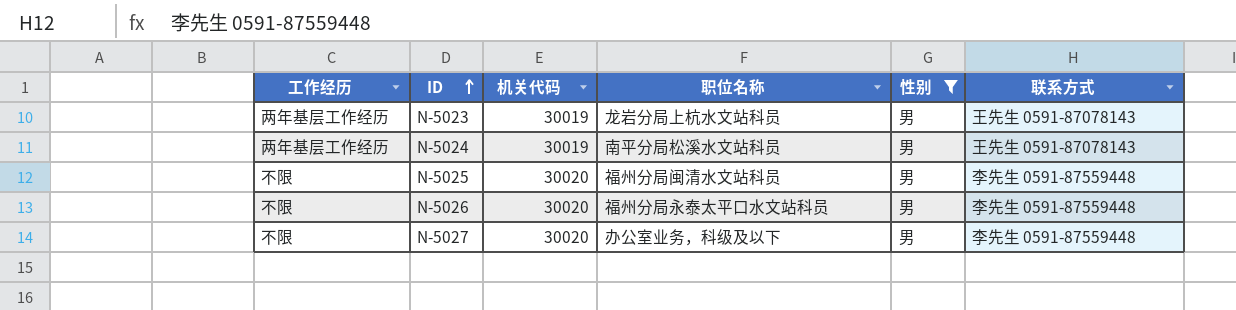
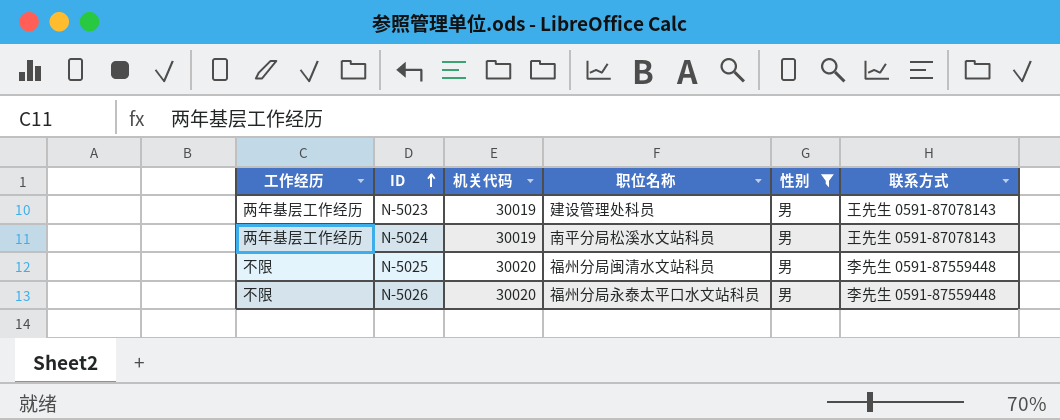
row N-5027: 不限 | 30020 | 办公室业务，科级及以下 | 男 | 李先生 0591-87559448 -> none
N-5023 | 职位名称: 龙岩分局上杭水文站科员 -> 建设管理处科员

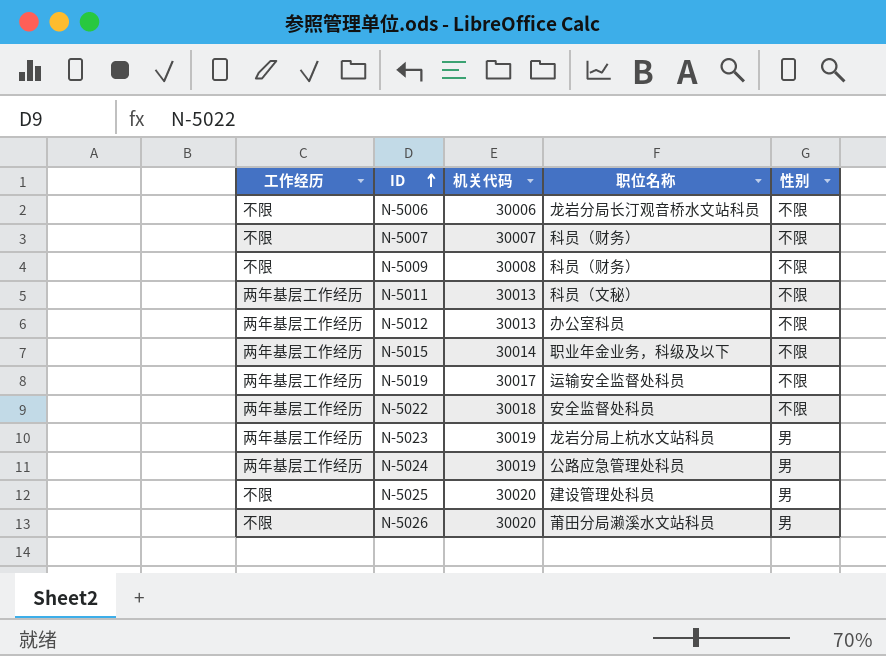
filter: 性别 = 男 -> none
column 联系方式 | position: 6 -> none
N-5023 | 职位名称: 建设管理处科员 -> 龙岩分局上杭水文站科员
N-5024 | 职位名称: 南平分局松溪水文站科员 -> 公路应急管理处科员
N-5025 | 职位名称: 福州分局闽清水文站科员 -> 建设管理处科员
N-5026 | 职位名称: 福州分局永泰太平口水文站科员 -> 莆田分局濑溪水文站科员

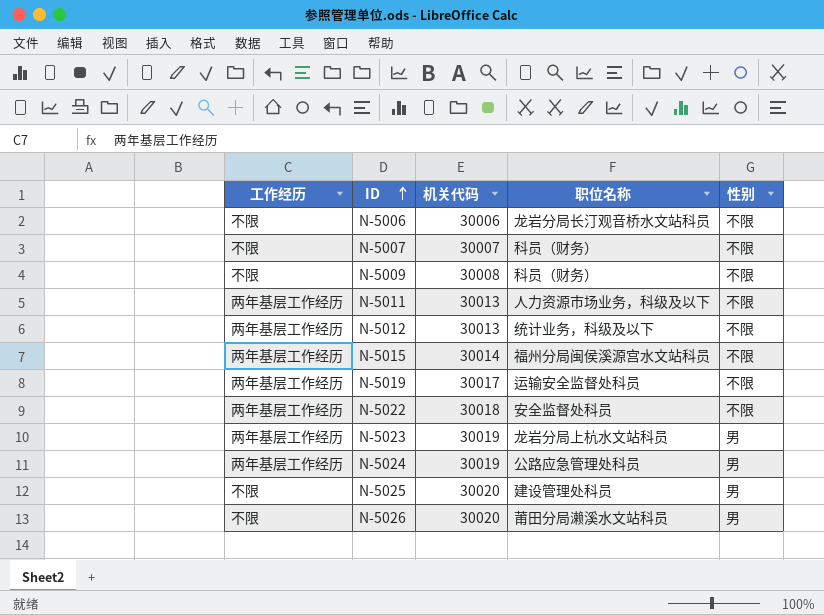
N-5011 | 职位名称: 科员（文秘） -> 人力资源市场业务，科级及以下
N-5012 | 职位名称: 办公室科员 -> 统计业务，科级及以下
N-5015 | 职位名称: 职业年金业务，科级及以下 -> 福州分局闽侯溪源宫水文站科员

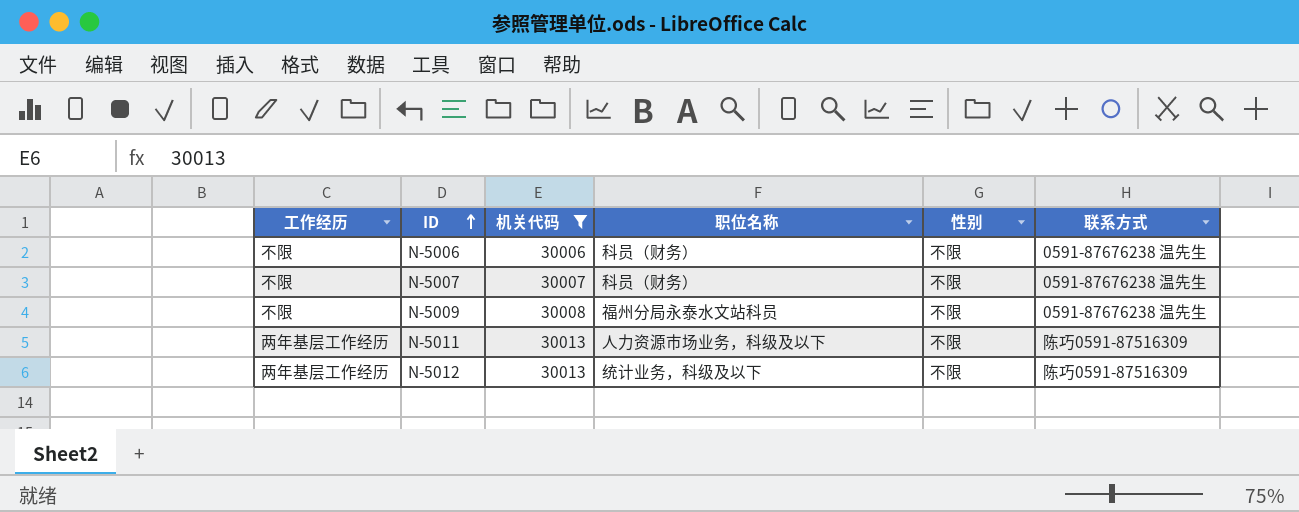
filter: none -> 机关代码 <= 30013
column 联系方式 | position: none -> 6
N-5006 | 职位名称: 龙岩分局长汀观音桥水文站科员 -> 科员（财务）
N-5009 | 职位名称: 科员（财务） -> 福州分局永泰水文站科员

